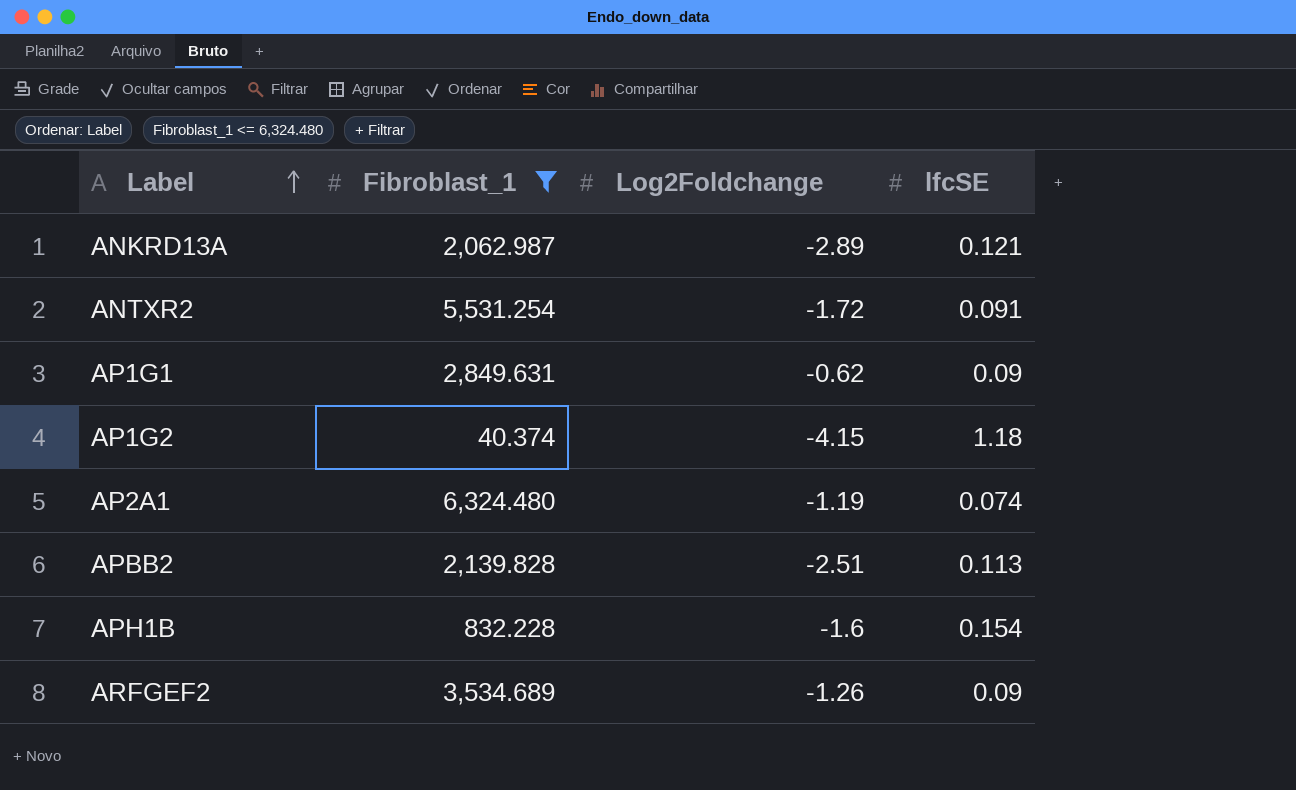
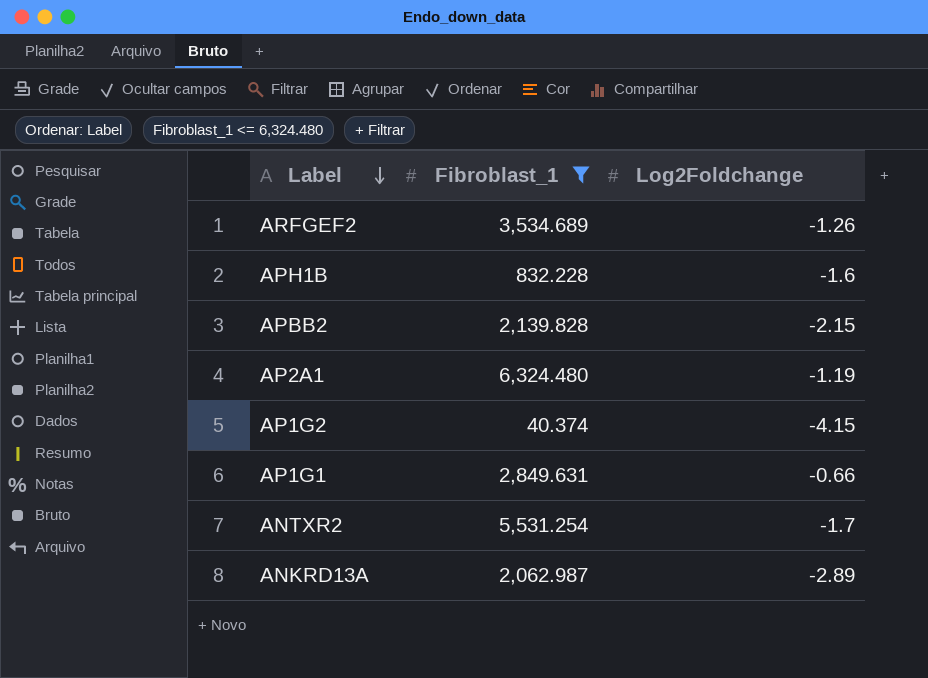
row order: Label ascending -> Label descending
column lfcSE | position: 4 -> none
APBB2 | Log2Foldchange: -2.51 -> -2.15
AP1G1 | Log2Foldchange: -0.62 -> -0.66
ANTXR2 | Log2Foldchange: -1.72 -> -1.7

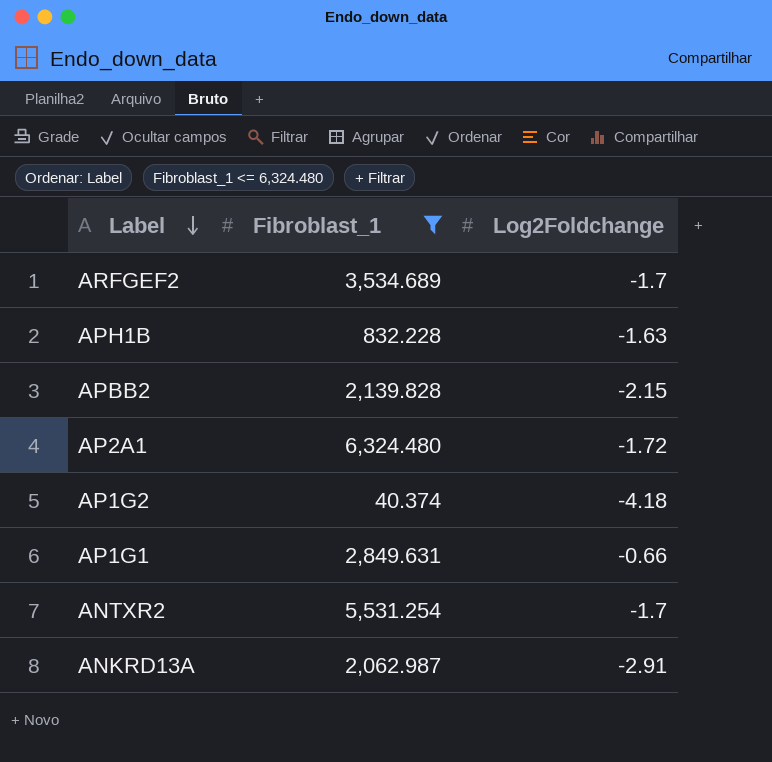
ARFGEF2 | Log2Foldchange: -1.26 -> -1.7
APH1B | Log2Foldchange: -1.6 -> -1.63
AP2A1 | Log2Foldchange: -1.19 -> -1.72
AP1G2 | Log2Foldchange: -4.15 -> -4.18
ANKRD13A | Log2Foldchange: -2.89 -> -2.91

